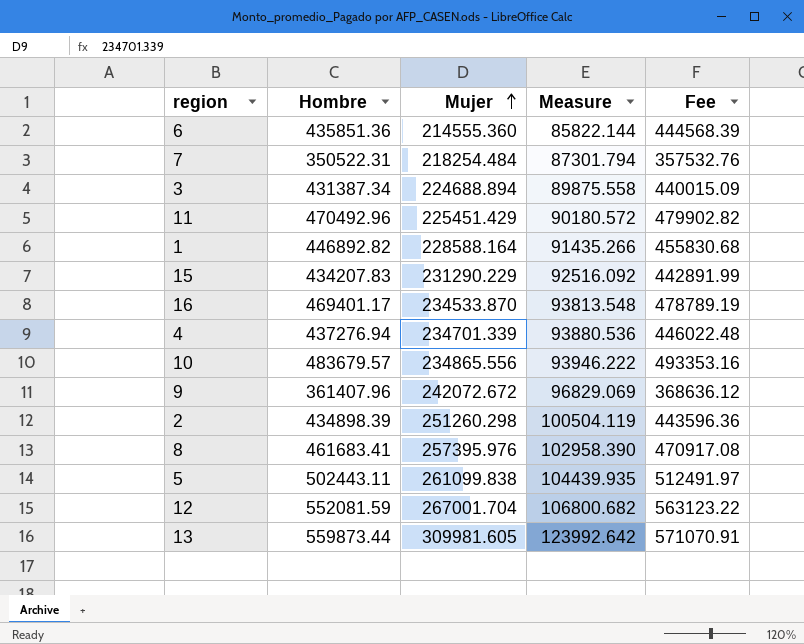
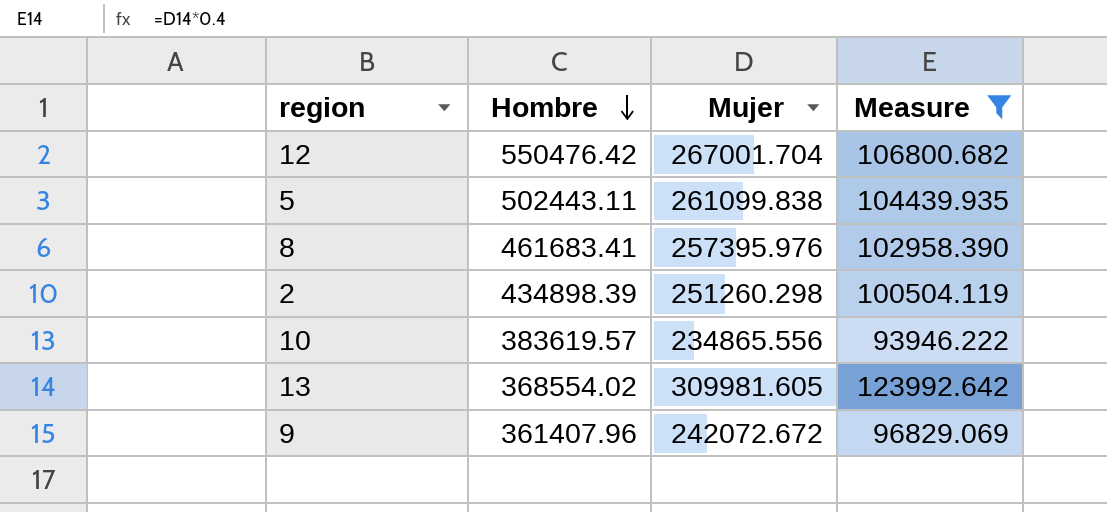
filter: none -> Measure >= 93946.222
row order: Mujer ascending -> Hombre descending
column Fee | formula: [Hombre] * 1.02 -> none
12 | Hombre: 552081.59 -> 550476.42
10 | Hombre: 483679.57 -> 383619.57
13 | Hombre: 559873.44 -> 368554.02

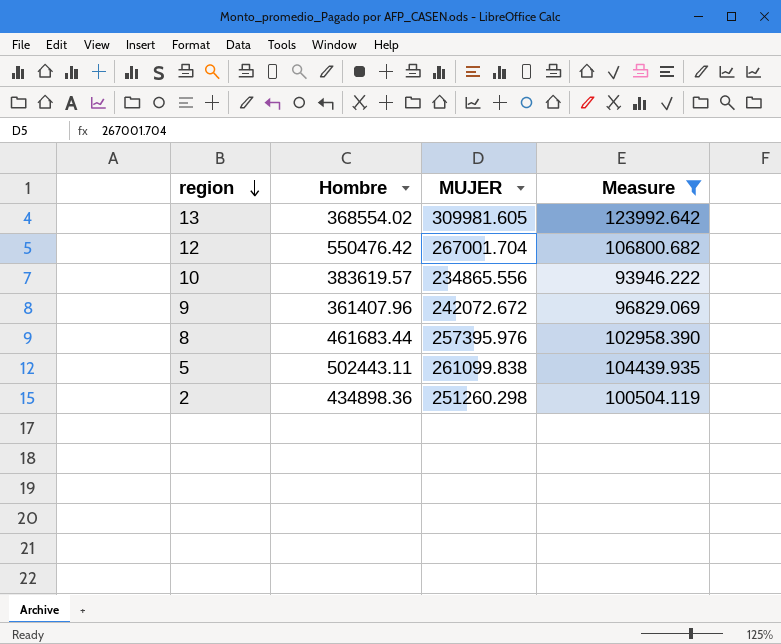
row order: Hombre descending -> region descending
column name: Mujer -> MUJER
8 | Hombre: 461683.41 -> 461683.44
2 | Hombre: 434898.39 -> 434898.36

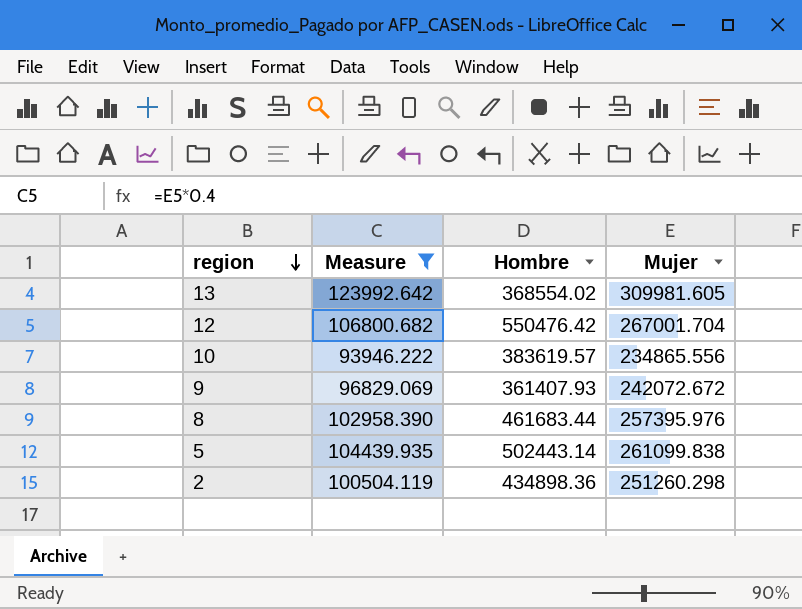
column Measure | position: 4 -> 2
column name: MUJER -> Mujer
9 | Hombre: 361407.96 -> 361407.93
5 | Hombre: 502443.11 -> 502443.14

